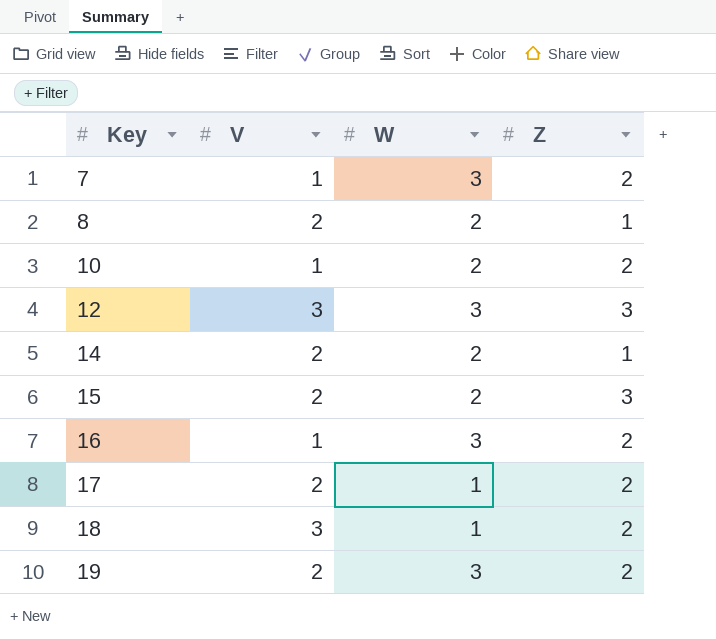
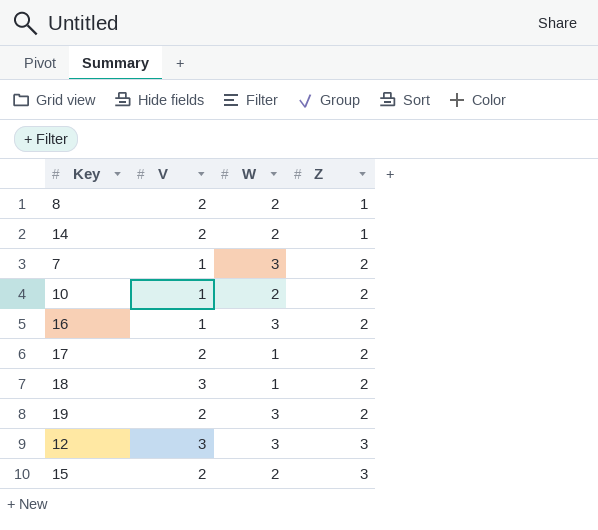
row order: Key ascending -> Z ascending

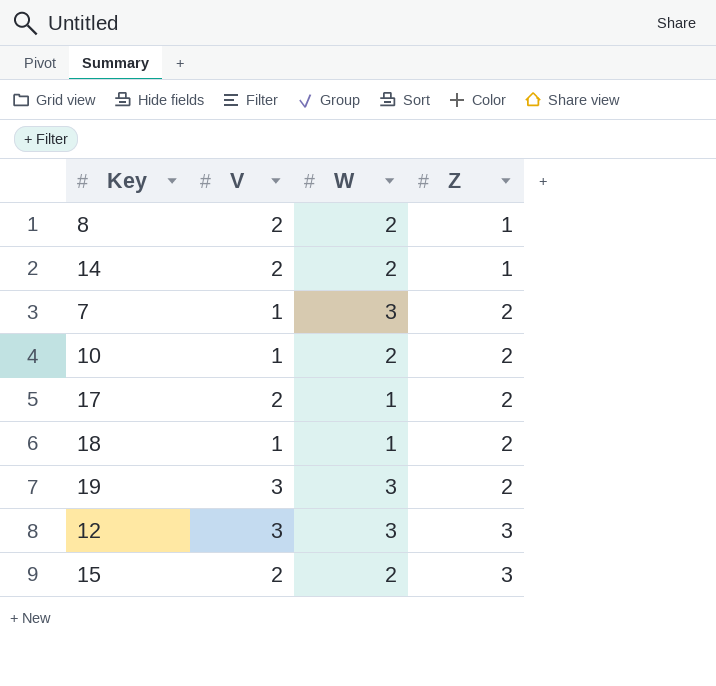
row 16: 1 | 3 | 2 -> none
18 | V: 3 -> 1
19 | V: 2 -> 3

